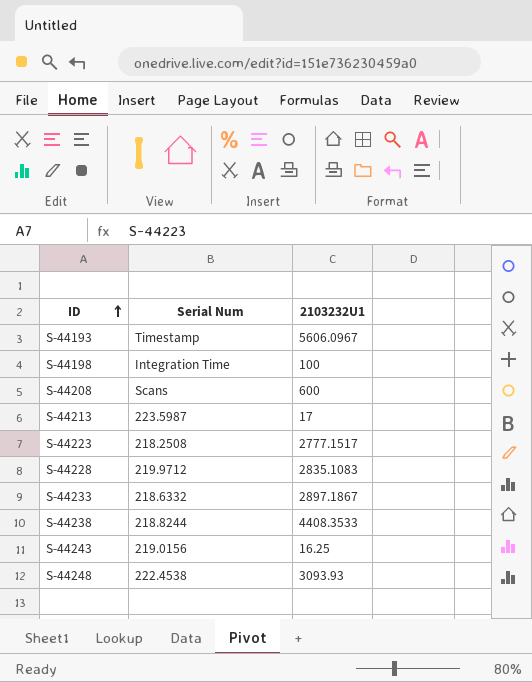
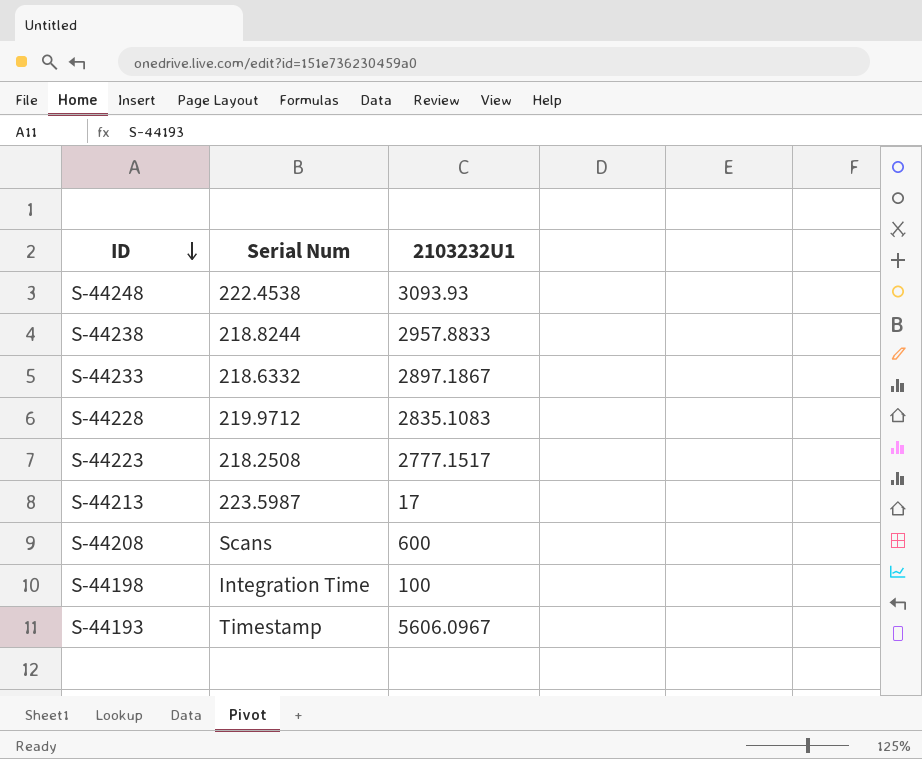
row order: ID ascending -> ID descending
row S-44243: 219.0156 | 16.25 -> none
S-44238 | 2103232U1: 4408.3533 -> 2957.8833

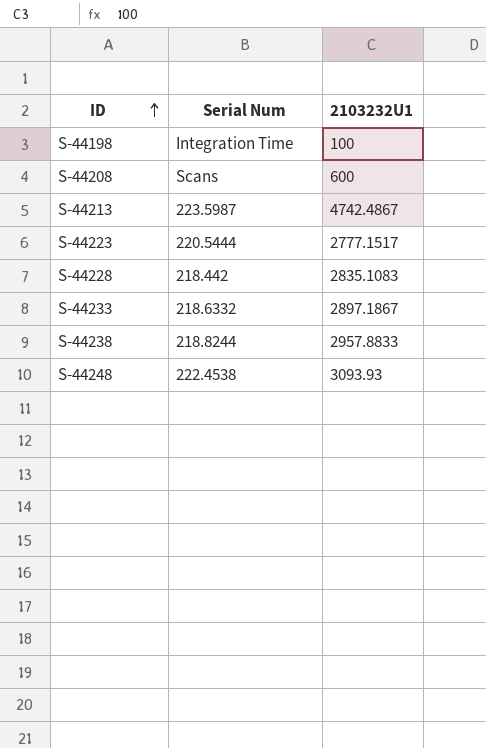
row order: ID descending -> ID ascending
row S-44193: Timestamp | 5606.0967 -> none
S-44213 | 2103232U1: 17 -> 4742.4867
S-44223 | Serial Num: 218.2508 -> 220.5444
S-44228 | Serial Num: 219.9712 -> 218.442

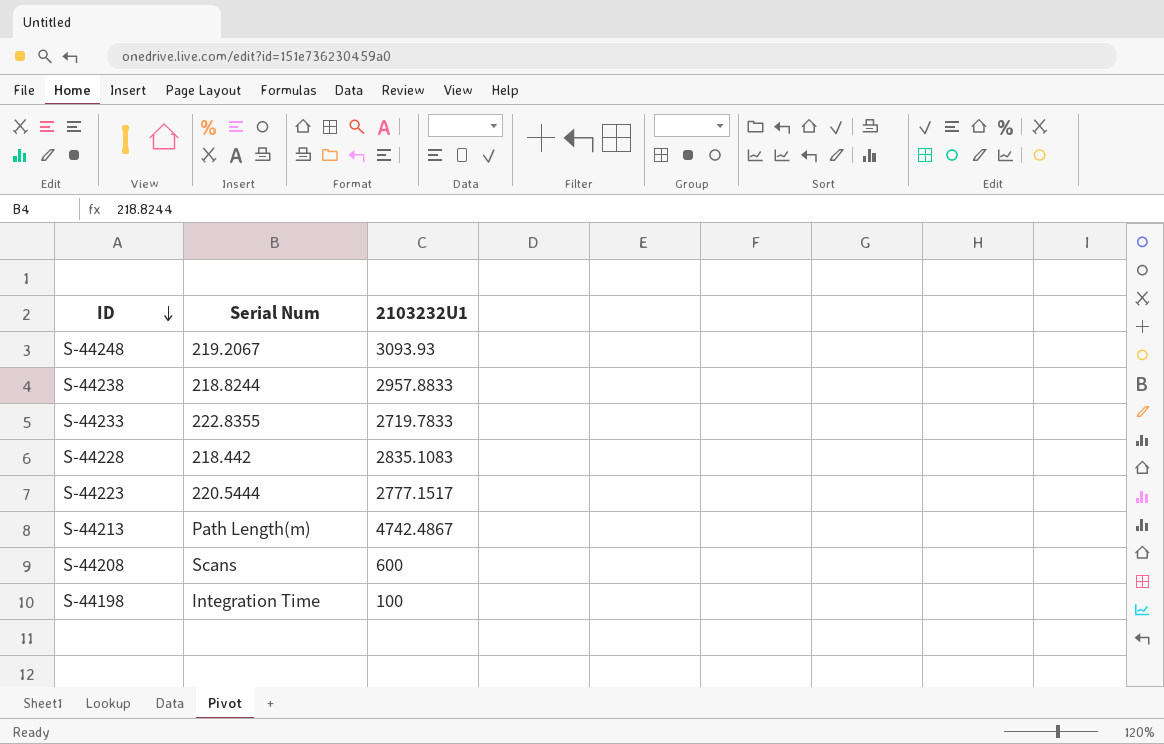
row order: ID ascending -> ID descending
S-44248 | Serial Num: 222.4538 -> 219.2067
S-44233 | Serial Num: 218.6332 -> 222.8355
S-44233 | 2103232U1: 2897.1867 -> 2719.7833
S-44213 | Serial Num: 223.5987 -> Path Length(m)

